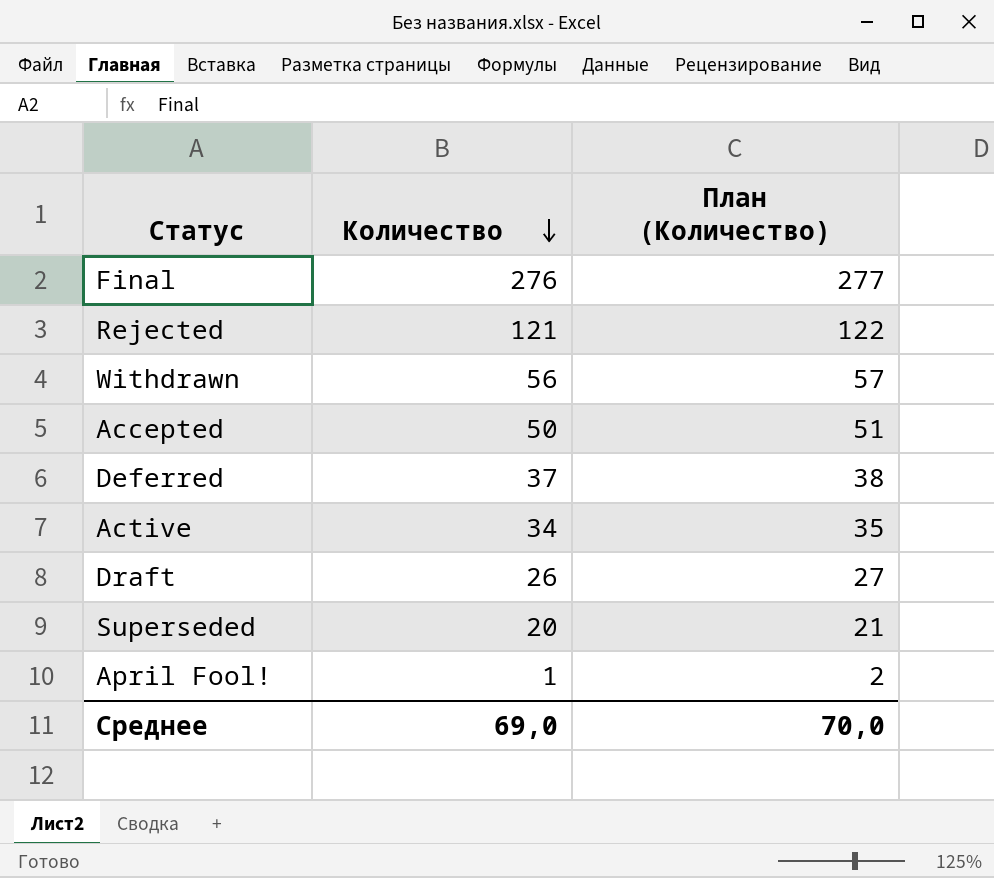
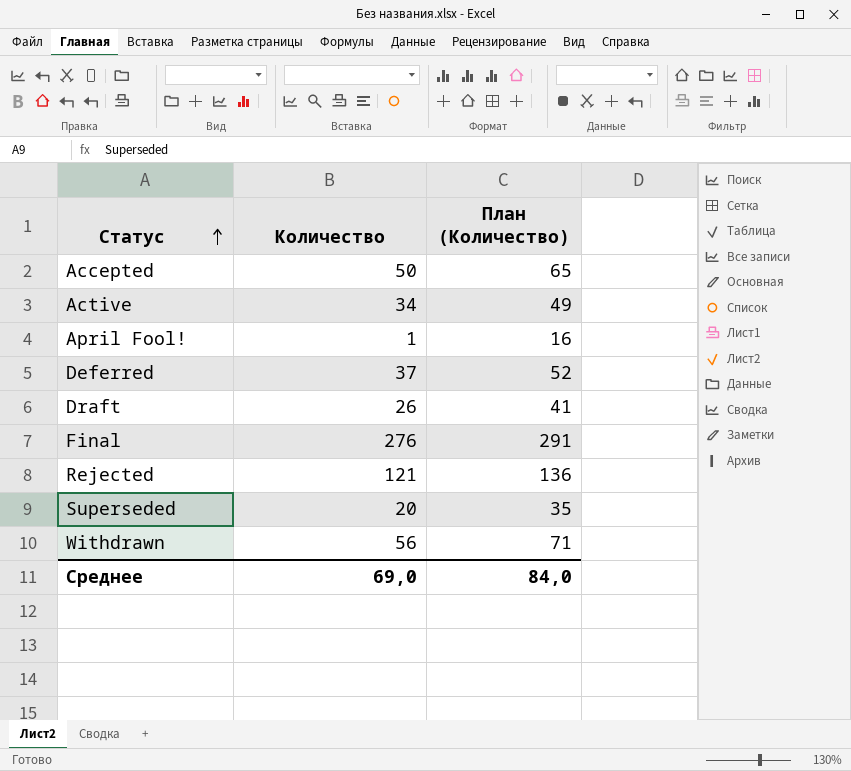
row order: Количество descending -> Статус ascending
column План (Количество) | formula: [Количество] + 1 -> [Количество] + 15
Среднее | План (Количество): 70,0 -> 84,0

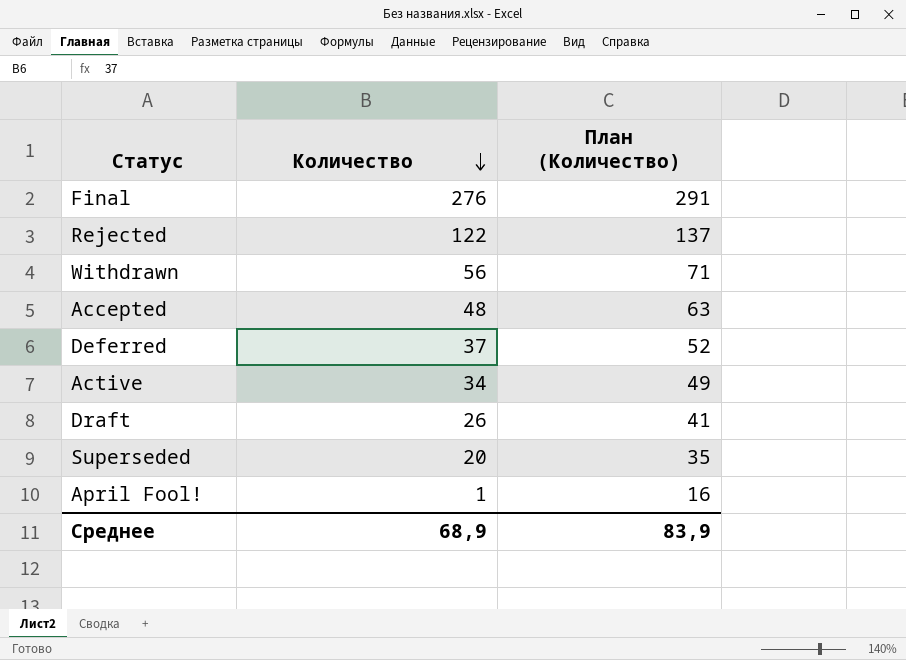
row order: Статус ascending -> Количество descending
Rejected | Количество: 121 -> 122
Rejected | План (Количество): 136 -> 137
Accepted | Количество: 50 -> 48
Accepted | План (Количество): 65 -> 63
Среднее | Количество: 69,0 -> 68,9
Среднее | План (Количество): 84,0 -> 83,9

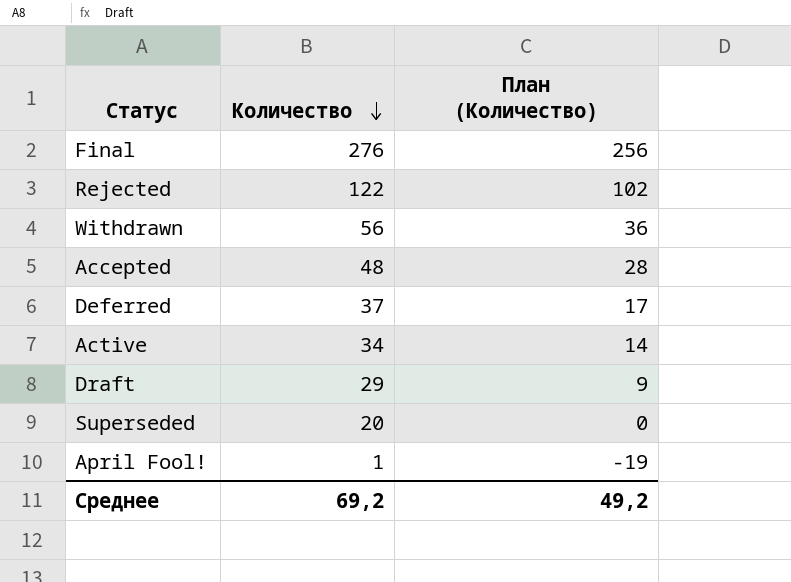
column План (Количество) | formula: [Количество] + 15 -> [Количество] - 20
Draft | Количество: 26 -> 29
Среднее | Количество: 68,9 -> 69,2
Среднее | План (Количество): 83,9 -> 49,2

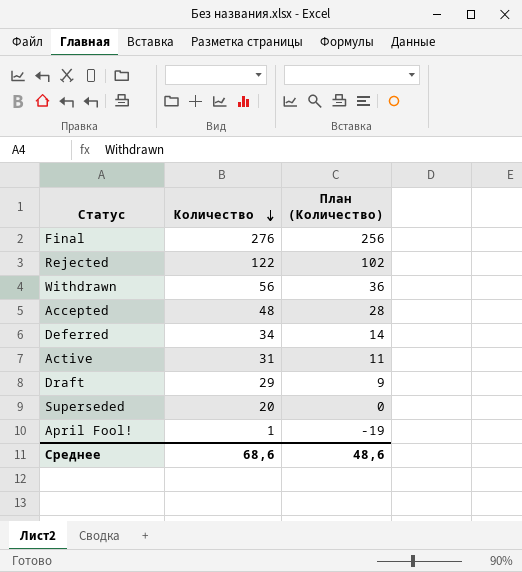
Deferred | Количество: 37 -> 34
Deferred | План (Количество): 17 -> 14
Active | Количество: 34 -> 31
Active | План (Количество): 14 -> 11
Среднее | Количество: 69,2 -> 68,6
Среднее | План (Количество): 49,2 -> 48,6

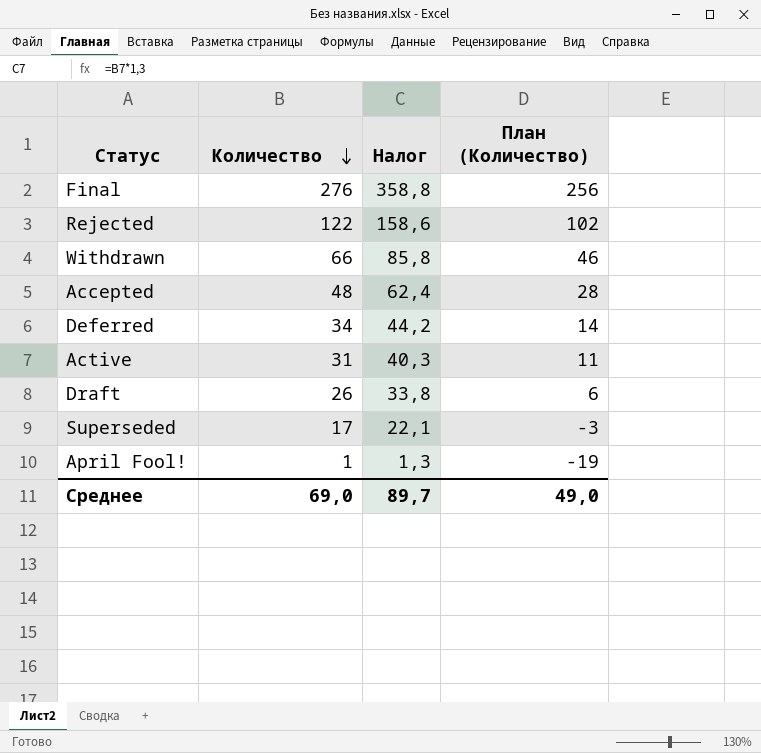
column Налог | formula: none -> [Количество] * 1,3
Withdrawn | Количество: 56 -> 66
Withdrawn | План (Количество): 36 -> 46
Draft | Количество: 29 -> 26
Draft | План (Количество): 9 -> 6
Superseded | Количество: 20 -> 17
Superseded | План (Количество): 0 -> -3
Среднее | Количество: 68,6 -> 69,0
Среднее | План (Количество): 48,6 -> 49,0

